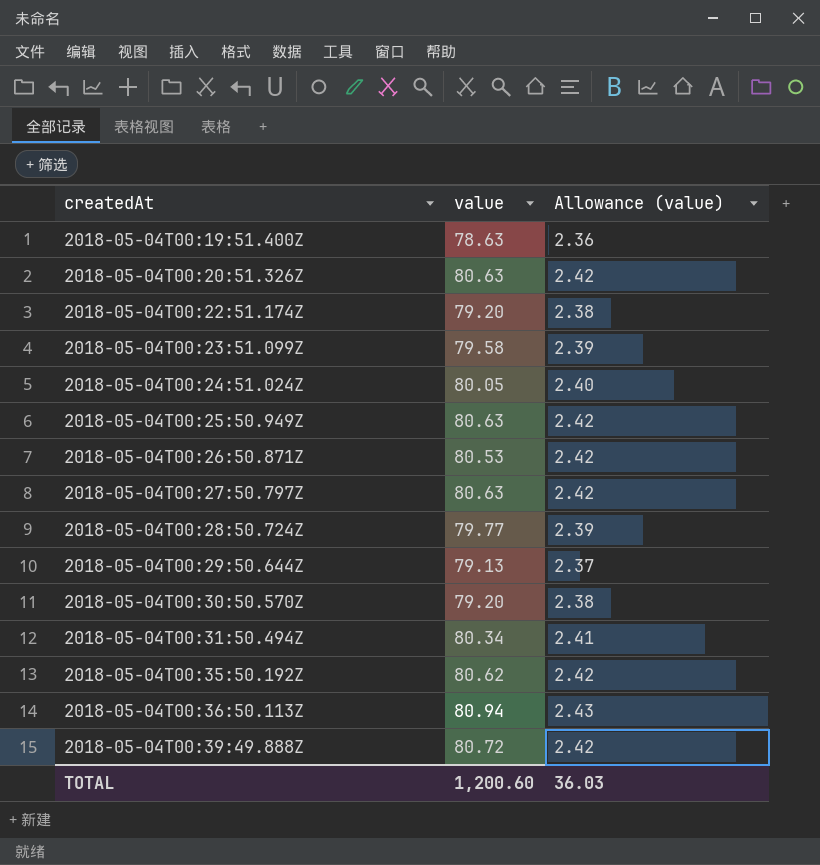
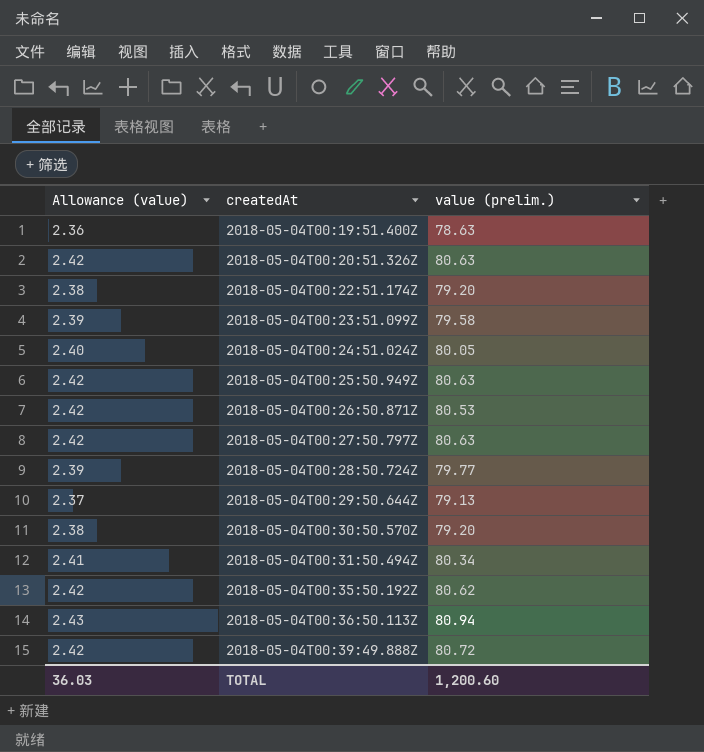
column Allowance (value) | position: 3 -> 1
column name: value -> value (prelim.)

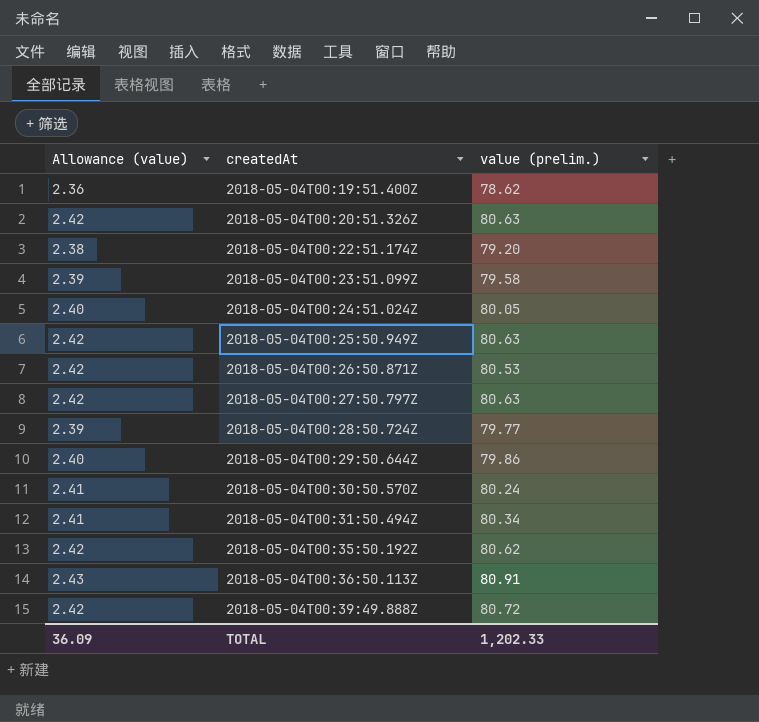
2018-05-04T00:19:51.400Z | value (prelim.): 78.63 -> 78.62
2018-05-04T00:29:50.644Z | Allowance (value): 2.37 -> 2.40
2018-05-04T00:29:50.644Z | value (prelim.): 79.13 -> 79.86
2018-05-04T00:30:50.570Z | Allowance (value): 2.38 -> 2.41
2018-05-04T00:30:50.570Z | value (prelim.): 79.20 -> 80.24
2018-05-04T00:36:50.113Z | value (prelim.): 80.94 -> 80.91
TOTAL | Allowance (value): 36.03 -> 36.09
TOTAL | value (prelim.): 1,200.60 -> 1,202.33

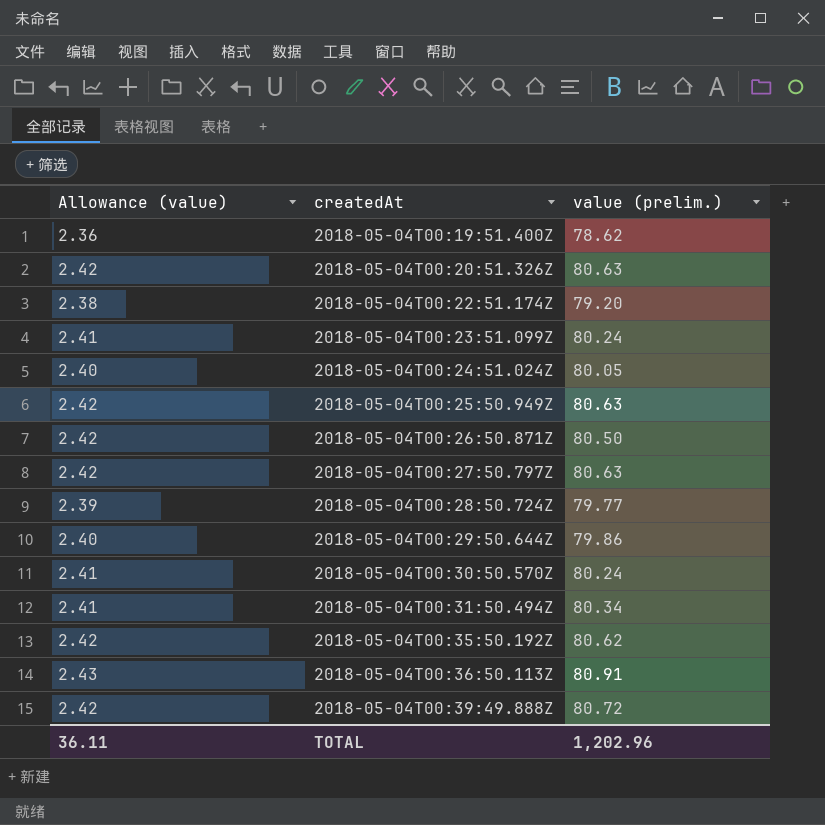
2018-05-04T00:23:51.099Z | Allowance (value): 2.39 -> 2.41
2018-05-04T00:23:51.099Z | value (prelim.): 79.58 -> 80.24
2018-05-04T00:26:50.871Z | value (prelim.): 80.53 -> 80.50
TOTAL | Allowance (value): 36.09 -> 36.11
TOTAL | value (prelim.): 1,202.33 -> 1,202.96

